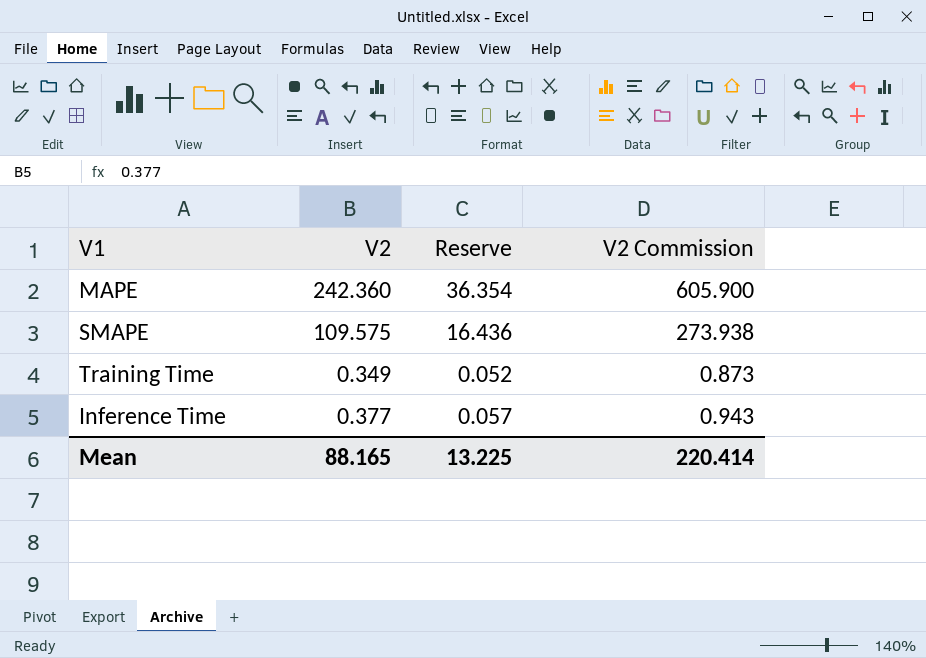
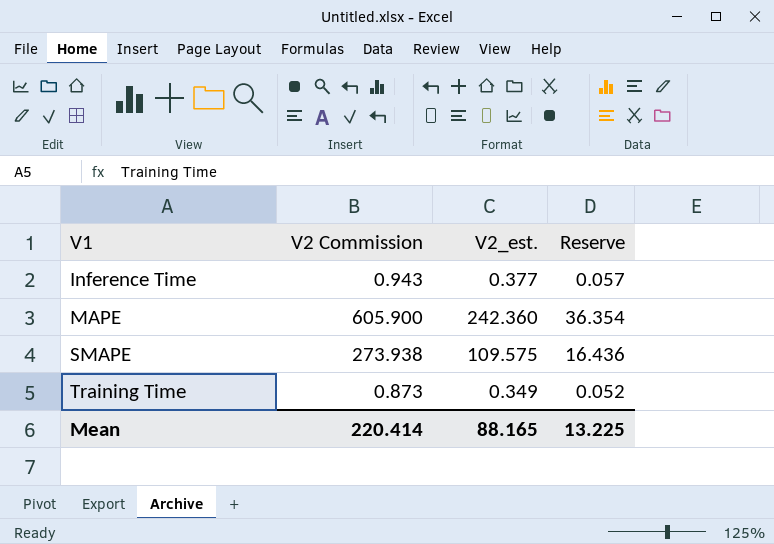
row order: none -> V1 ascending
column V2 Commission | position: 4 -> 2
column name: V2 -> V2_est.

